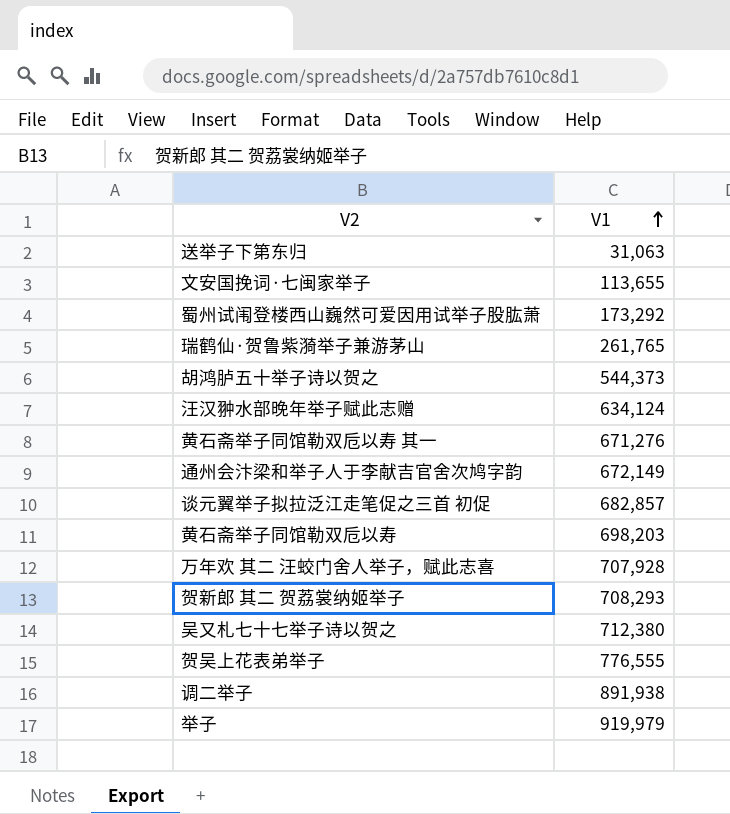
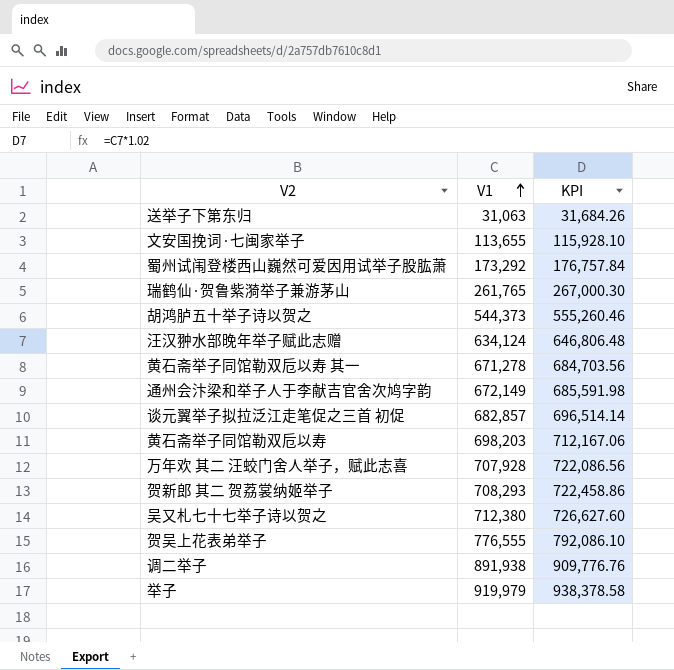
column KPI | formula: none -> [V1] * 1.02
黄石斋举子同馆勒双卮以寿 其一 | V1: 671,276 -> 671,278

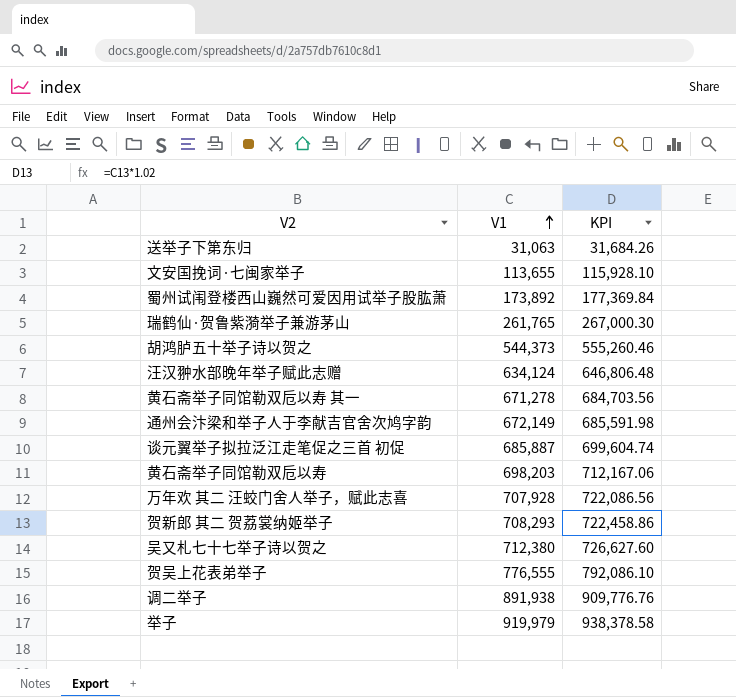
蜀州试闱登楼西山巍然可爱因用试举子股肱萧 | V1: 173,292 -> 173,892
蜀州试闱登楼西山巍然可爱因用试举子股肱萧 | KPI: 176,757.84 -> 177,369.84
谈元翼举子拟拉泛江走笔促之三首 初促 | V1: 682,857 -> 685,887
谈元翼举子拟拉泛江走笔促之三首 初促 | KPI: 696,514.14 -> 699,604.74

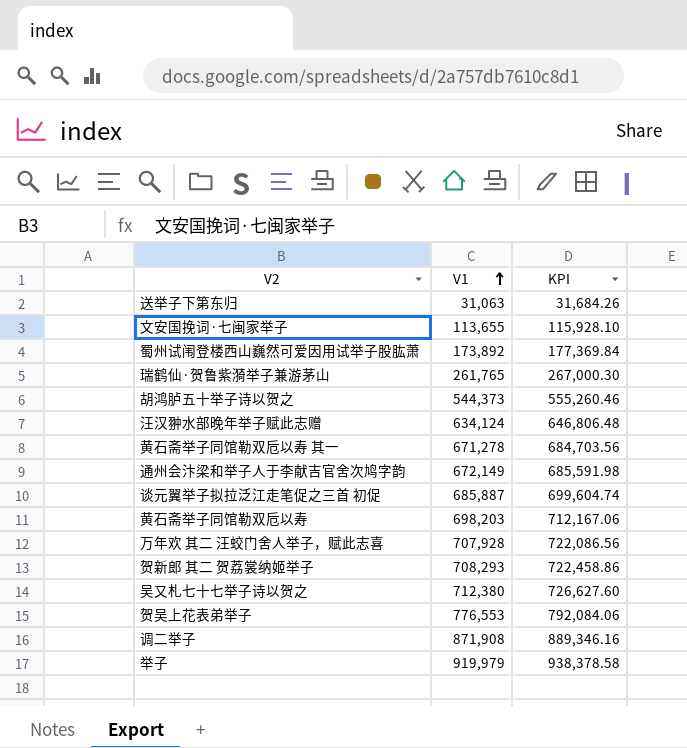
贺吴上花表弟举子 | V1: 776,555 -> 776,553
贺吴上花表弟举子 | KPI: 792,086.10 -> 792,084.06
调二举子 | V1: 891,938 -> 871,908
调二举子 | KPI: 909,776.76 -> 889,346.16

